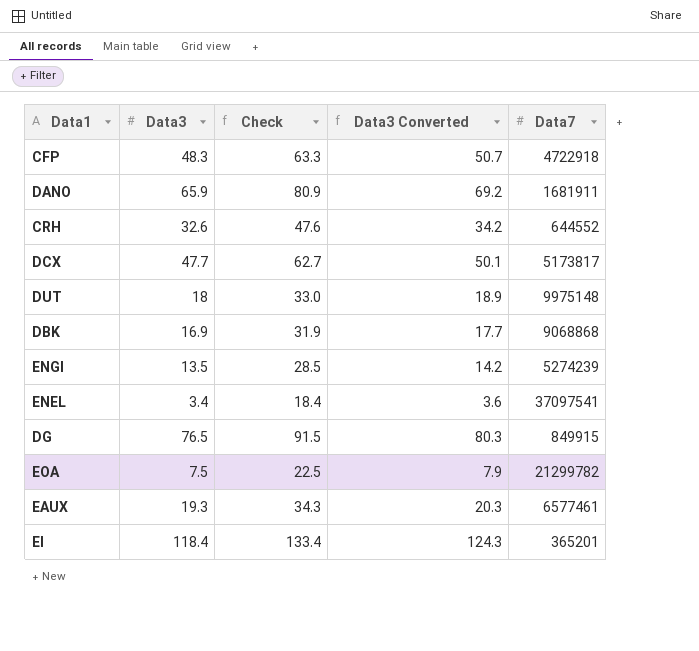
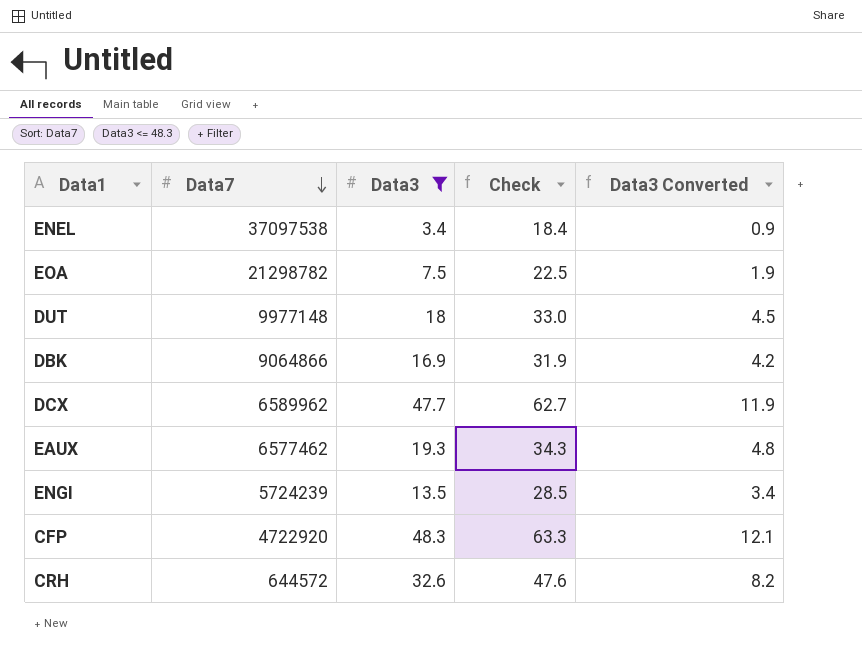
filter: none -> Data3 <= 48.3
row order: none -> Data7 descending
column Data7 | position: 5 -> 2
column Data3 Converted | formula: [Data3] * 1.05 -> [Data3] * 0.25
ENEL | Data7: 37097541 -> 37097538
EOA | Data7: 21299782 -> 21298782
DUT | Data7: 9975148 -> 9977148
DBK | Data7: 9068868 -> 9064866
DCX | Data7: 5173817 -> 6589962
EAUX | Data7: 6577461 -> 6577462
ENGI | Data7: 5274239 -> 5724239
CFP | Data7: 4722918 -> 4722920
CRH | Data7: 644552 -> 644572

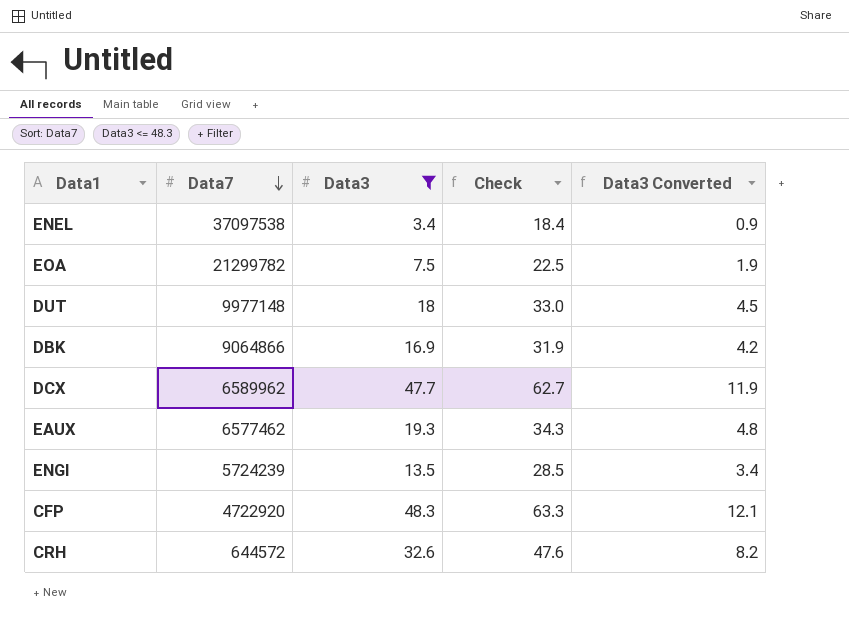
EOA | Data7: 21298782 -> 21299782

